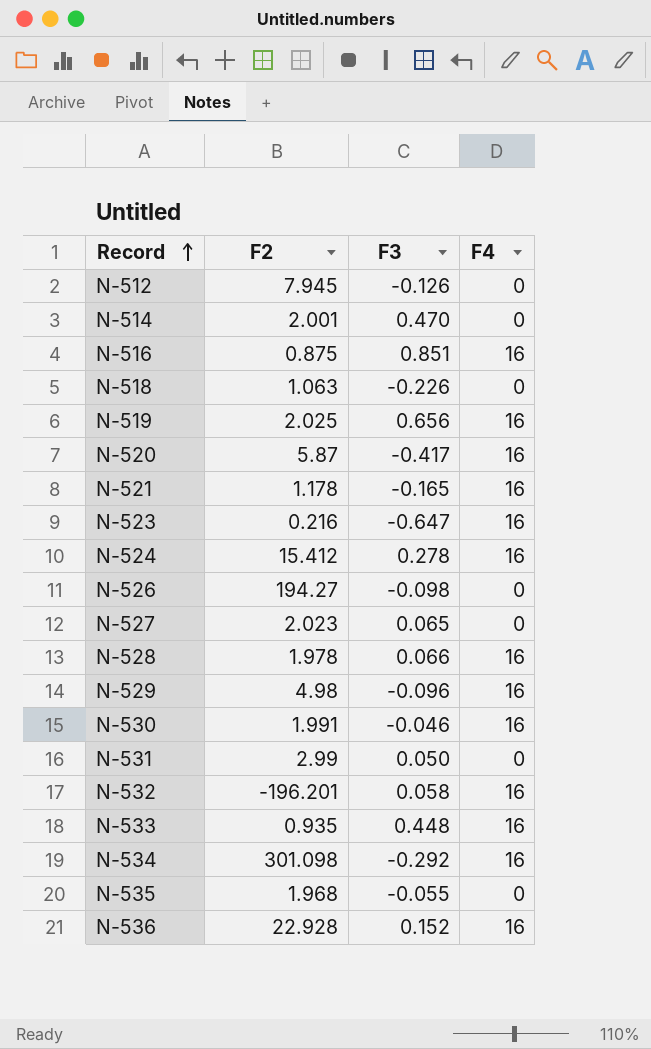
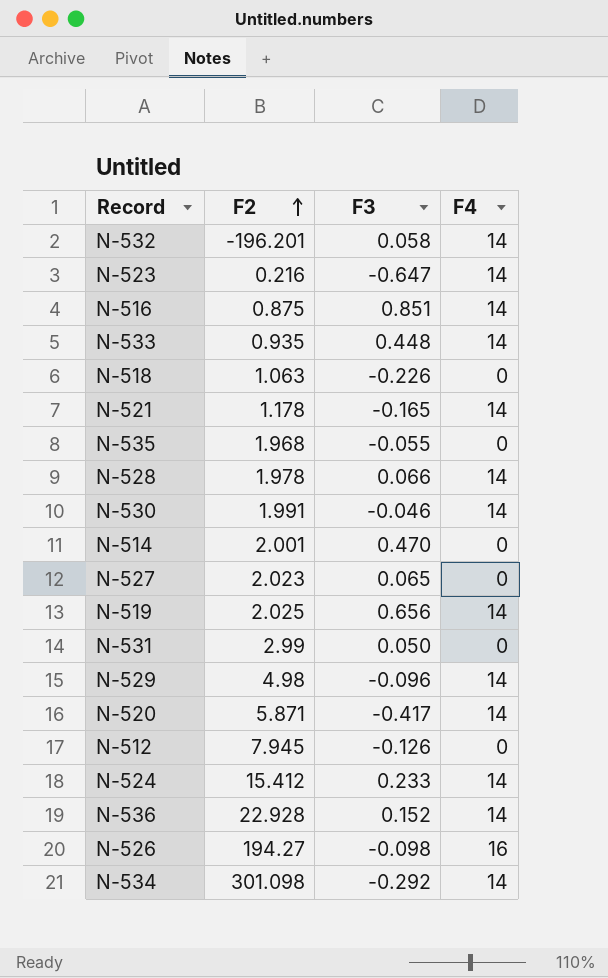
row order: Record ascending -> F2 ascending
N-532 | F4: 16 -> 14
N-523 | F4: 16 -> 14
N-516 | F4: 16 -> 14
N-533 | F4: 16 -> 14
N-521 | F4: 16 -> 14
N-528 | F4: 16 -> 14
N-530 | F4: 16 -> 14
N-519 | F4: 16 -> 14
N-529 | F4: 16 -> 14
N-520 | F2: 5.87 -> 5.871
N-520 | F4: 16 -> 14
N-524 | F3: 0.278 -> 0.233
N-524 | F4: 16 -> 14
N-536 | F4: 16 -> 14
N-526 | F4: 0 -> 16
N-534 | F4: 16 -> 14

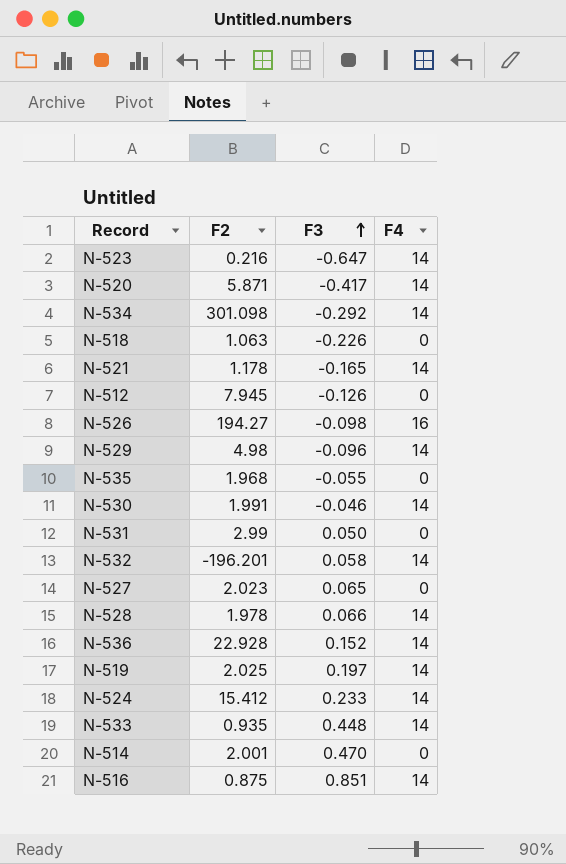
row order: F2 ascending -> F3 ascending
N-519 | F3: 0.656 -> 0.197

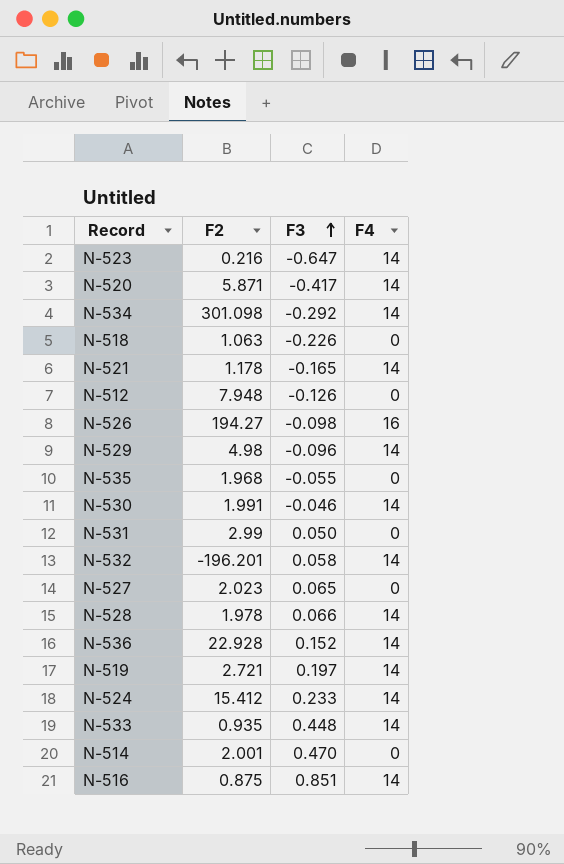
N-512 | F2: 7.945 -> 7.948
N-519 | F2: 2.025 -> 2.721

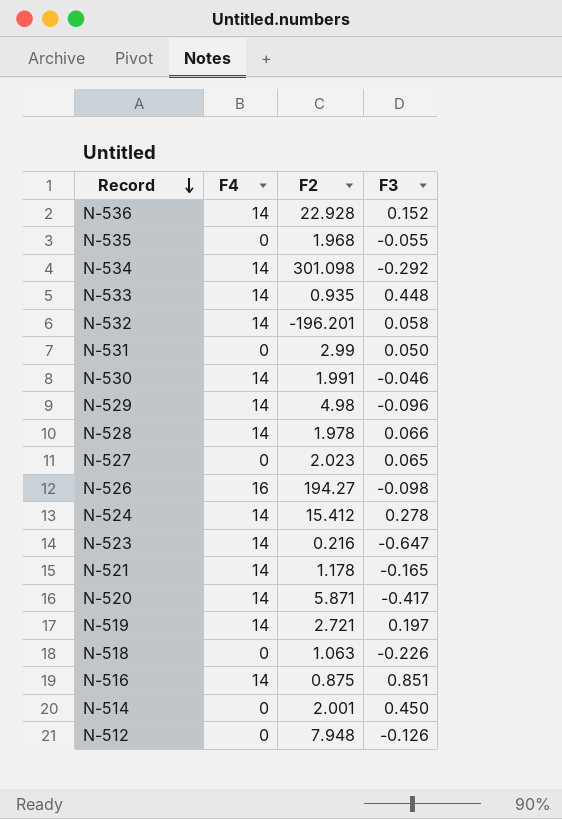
row order: F3 ascending -> Record descending
column F4 | position: 4 -> 2
N-524 | F3: 0.233 -> 0.278
N-514 | F3: 0.470 -> 0.450

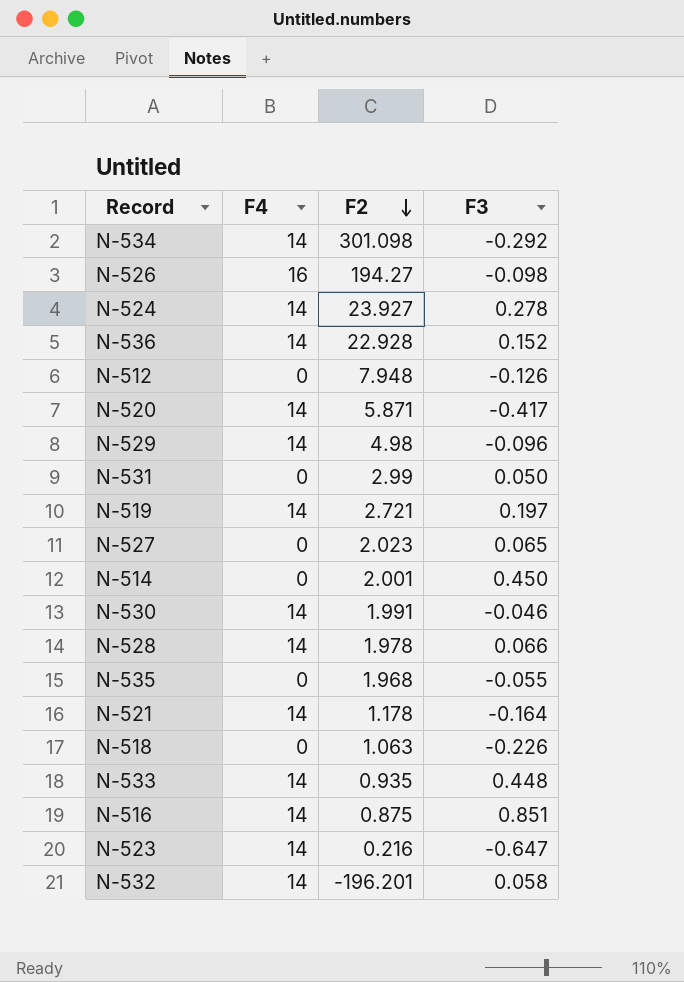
row order: Record descending -> F2 descending
N-524 | F2: 15.412 -> 23.927
N-521 | F3: -0.165 -> -0.164

